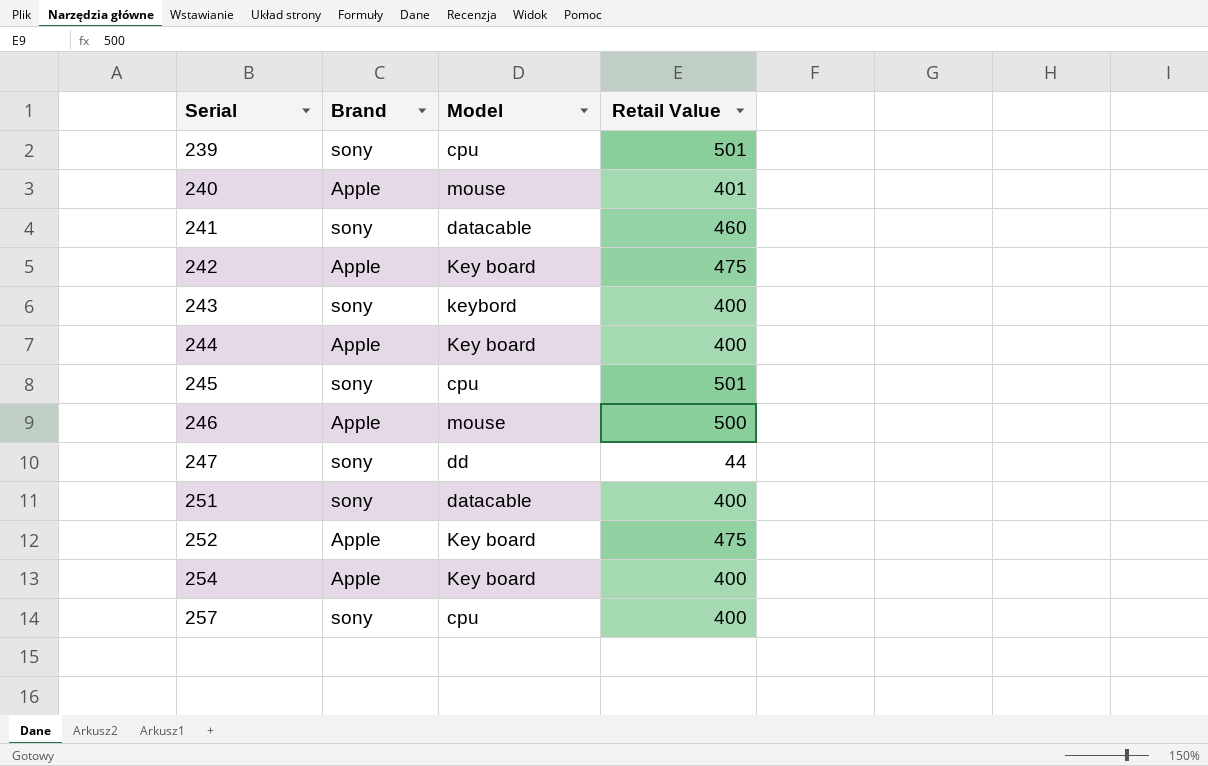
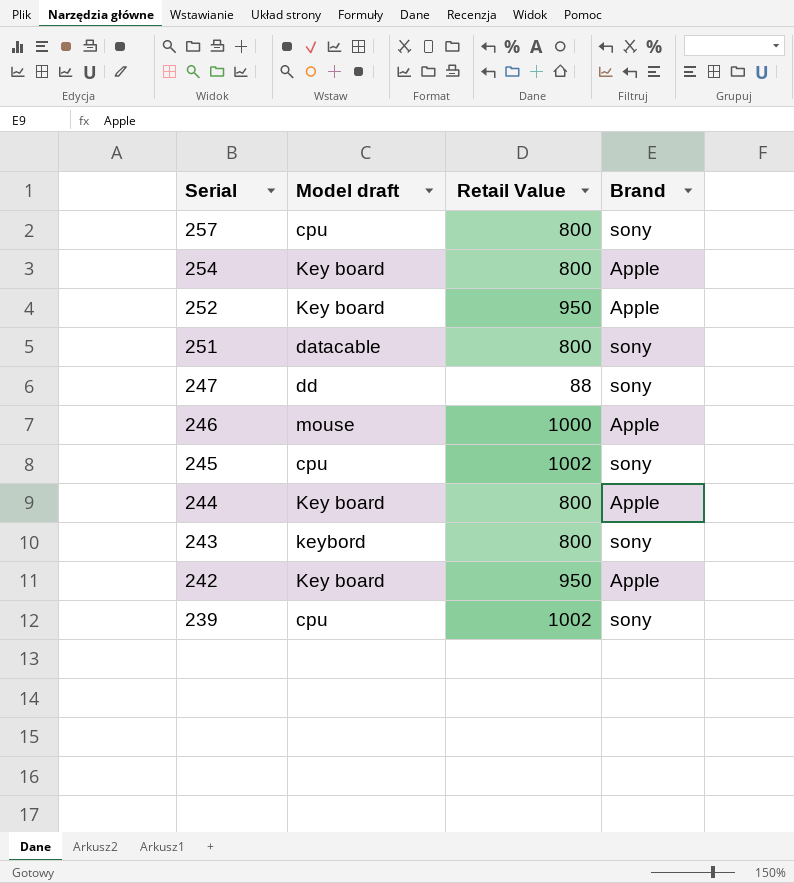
row order: Serial ascending -> Serial descending
column name: Model -> Model draft
column Brand | position: 2 -> 4
row 240: Apple | mouse | 401 -> none
row 241: sony | datacable | 460 -> none
257 | Retail Value: 400 -> 800
254 | Retail Value: 400 -> 800
252 | Retail Value: 475 -> 950
251 | Retail Value: 400 -> 800
247 | Retail Value: 44 -> 88
246 | Retail Value: 500 -> 1000
245 | Retail Value: 501 -> 1002
244 | Retail Value: 400 -> 800
243 | Retail Value: 400 -> 800
242 | Retail Value: 475 -> 950
239 | Retail Value: 501 -> 1002

